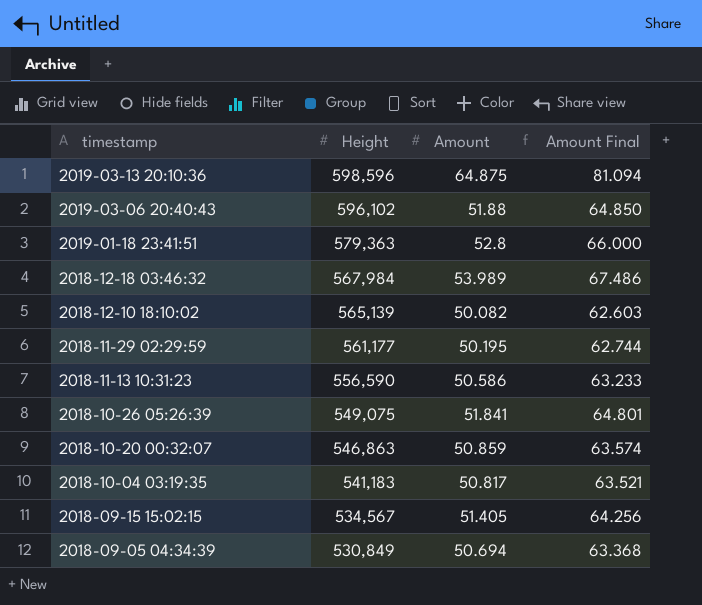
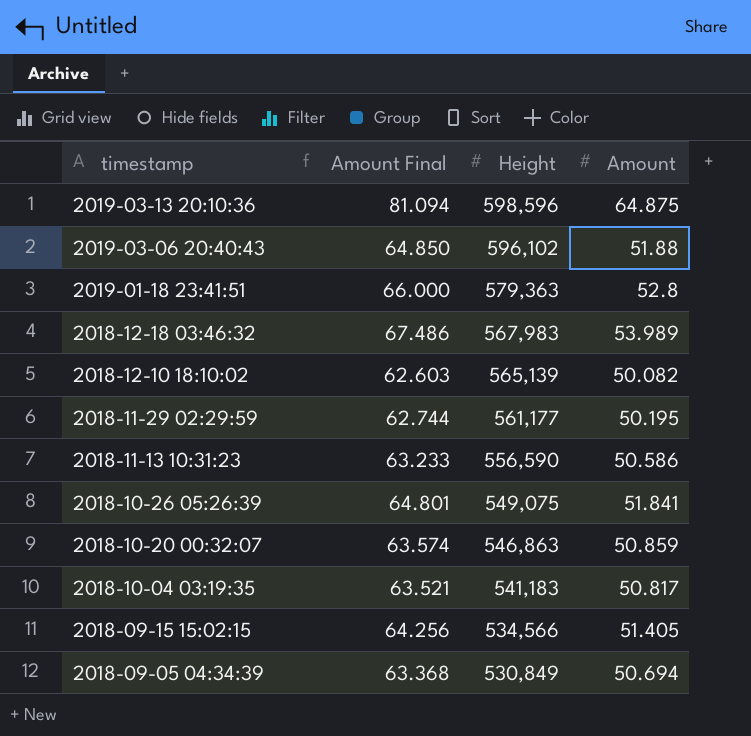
column Amount Final | position: 4 -> 2
2018-12-18 03:46:32 | Height: 567,984 -> 567,983
2018-09-15 15:02:15 | Height: 534,567 -> 534,566

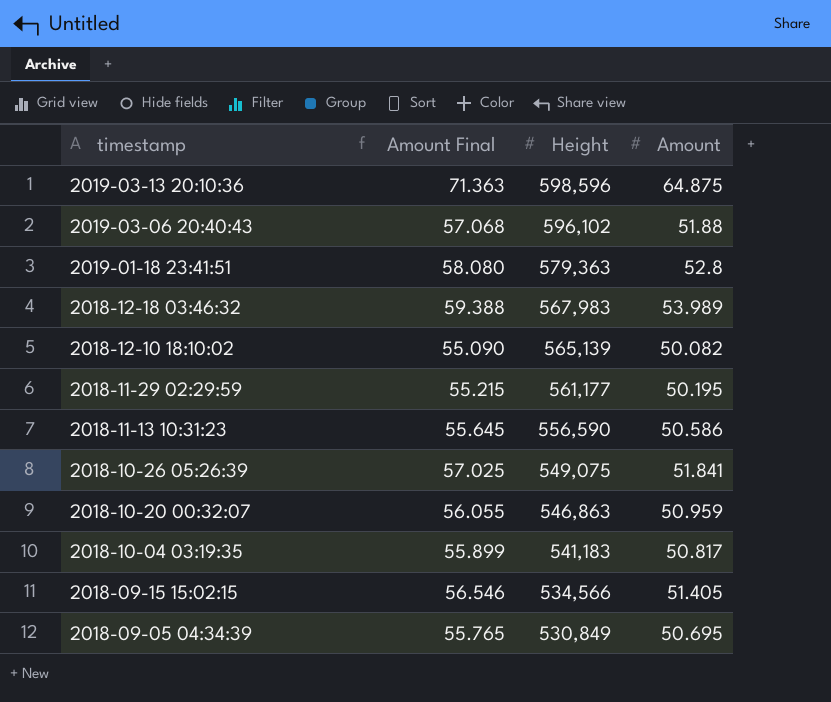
column Amount Final | formula: [Amount] * 1.25 -> [Amount] * 1.1
2018-10-20 00:32:07 | Amount: 50.859 -> 50.959
2018-09-05 04:34:39 | Amount: 50.694 -> 50.695

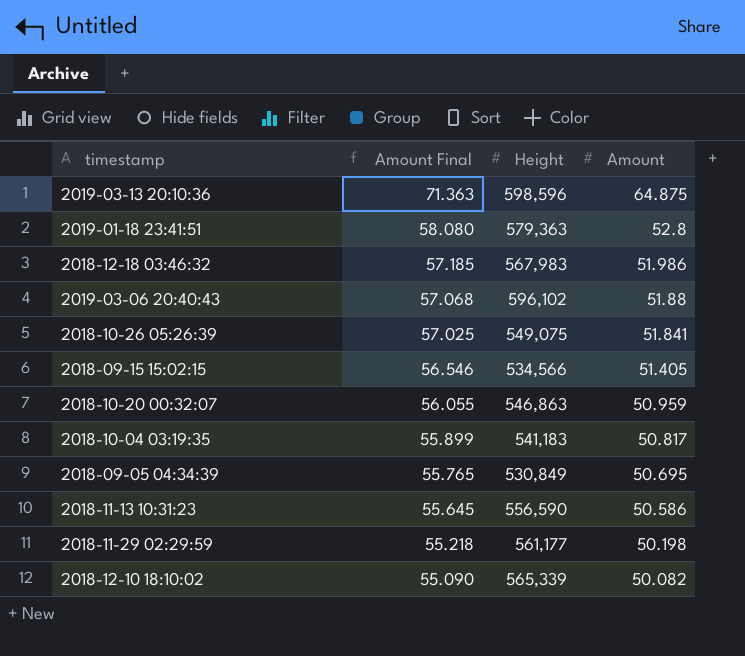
row order: timestamp descending -> Amount Final descending
2018-12-18 03:46:32 | Amount Final: 59.388 -> 57.185
2018-12-18 03:46:32 | Amount: 53.989 -> 51.986
2018-11-29 02:29:59 | Amount Final: 55.215 -> 55.218
2018-11-29 02:29:59 | Amount: 50.195 -> 50.198
2018-12-10 18:10:02 | Height: 565,139 -> 565,339

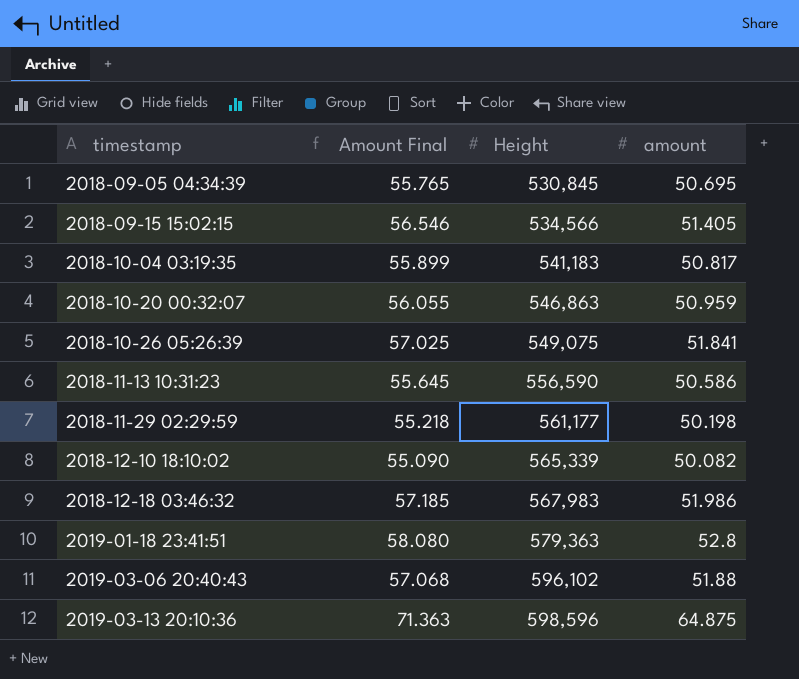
row order: Amount Final descending -> timestamp ascending
column name: Amount -> amount
2018-09-05 04:34:39 | Height: 530,849 -> 530,845

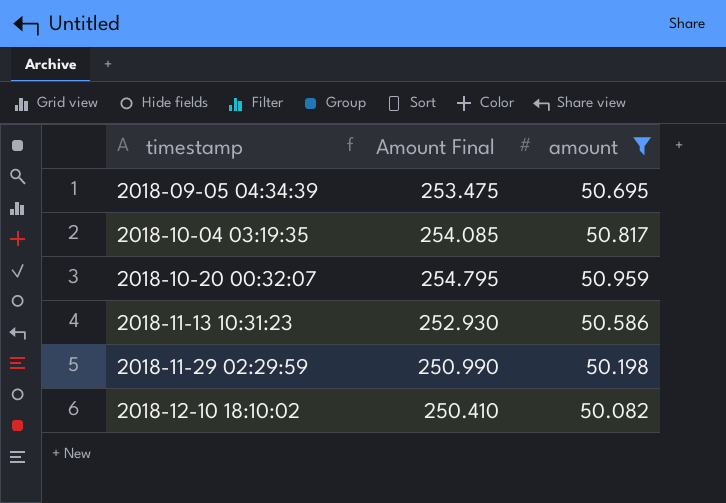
filter: none -> amount <= 50.959
column Height | position: 3 -> none
column Amount Final | formula: [amount] * 1.1 -> [amount] * 5

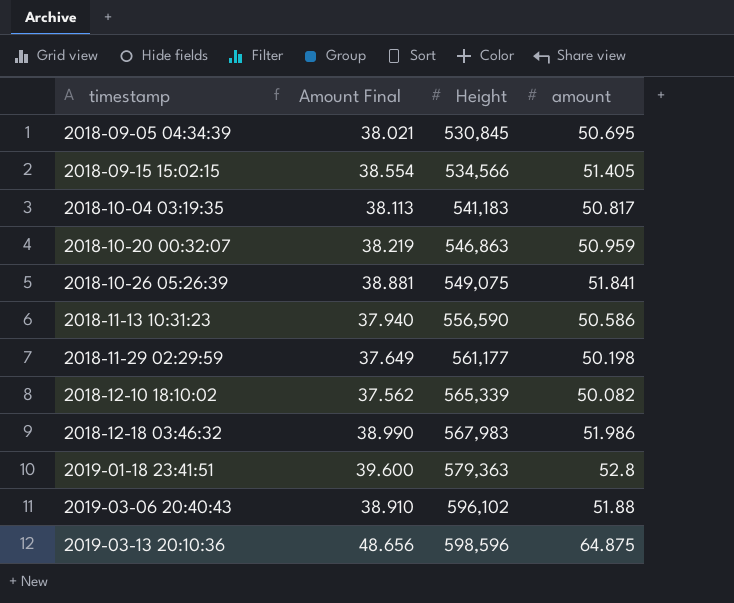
filter: amount <= 50.959 -> none
column Amount Final | formula: [amount] * 5 -> [amount] * 0.75
column Height | position: none -> 3

